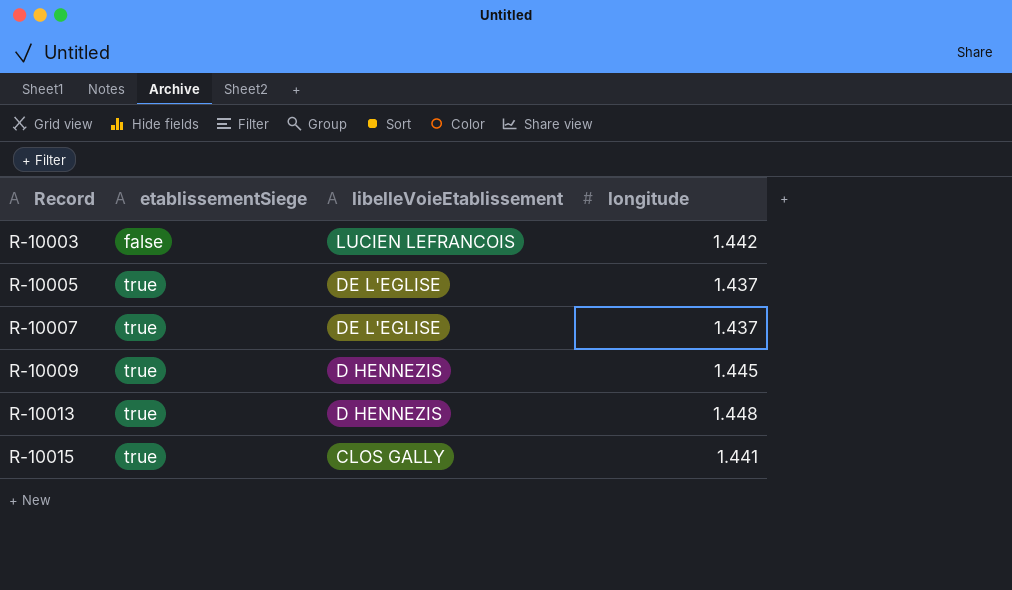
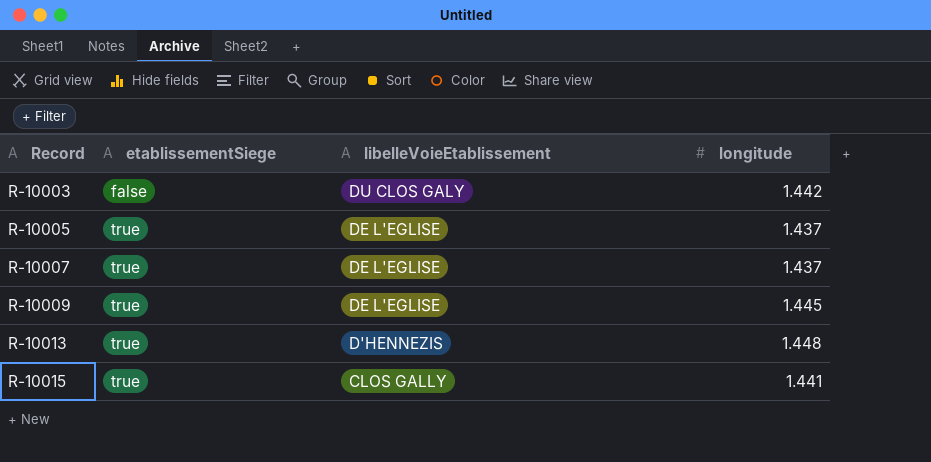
R-10003 | libelleVoieEtablissement: LUCIEN LEFRANCOIS -> DU CLOS GALY
R-10009 | libelleVoieEtablissement: D HENNEZIS -> DE L'EGLISE
R-10013 | libelleVoieEtablissement: D HENNEZIS -> D'HENNEZIS

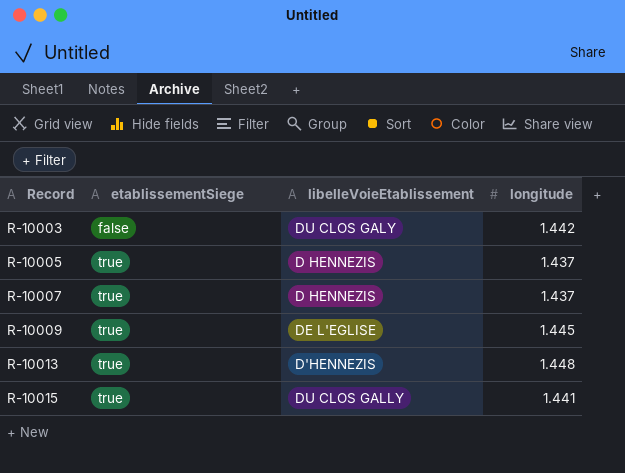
R-10005 | libelleVoieEtablissement: DE L'EGLISE -> D HENNEZIS
R-10007 | libelleVoieEtablissement: DE L'EGLISE -> D HENNEZIS
R-10015 | libelleVoieEtablissement: CLOS GALLY -> DU CLOS GALLY

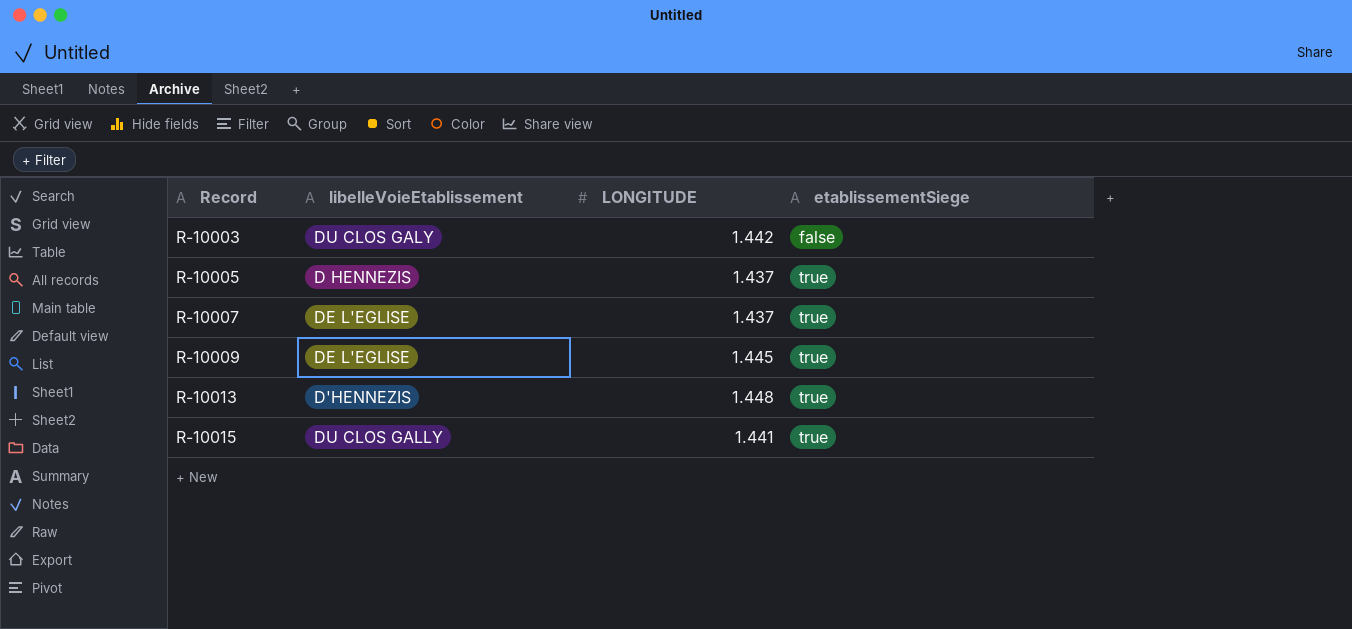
column name: longitude -> LONGITUDE
column etablissementSiege | position: 2 -> 4
R-10007 | libelleVoieEtablissement: D HENNEZIS -> DE L'EGLISE

